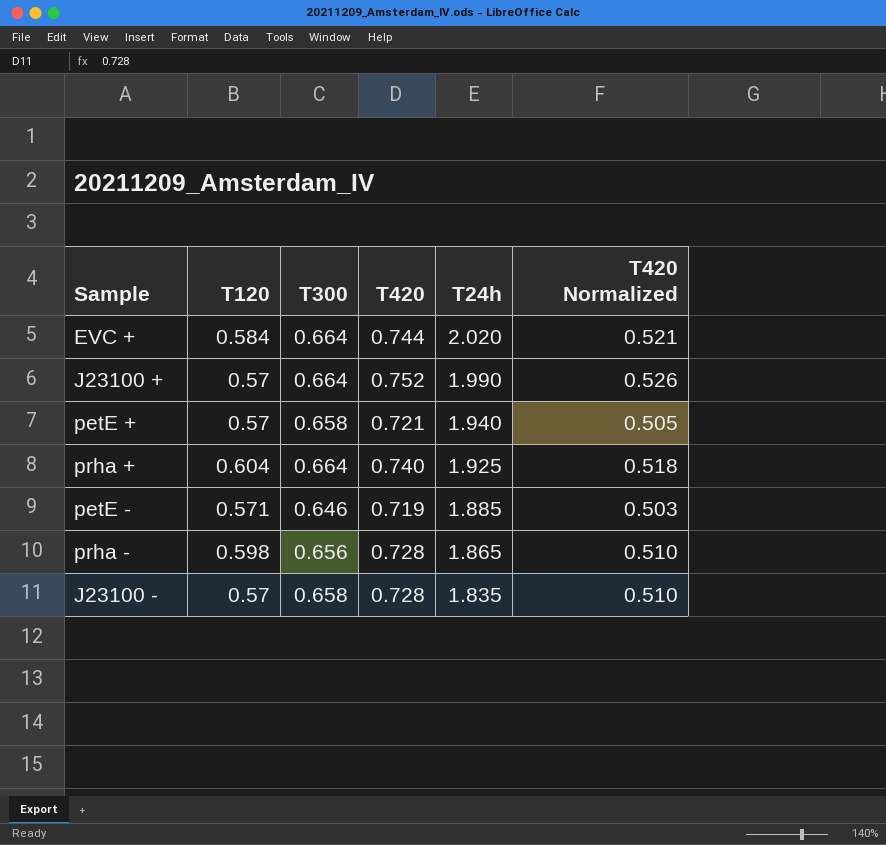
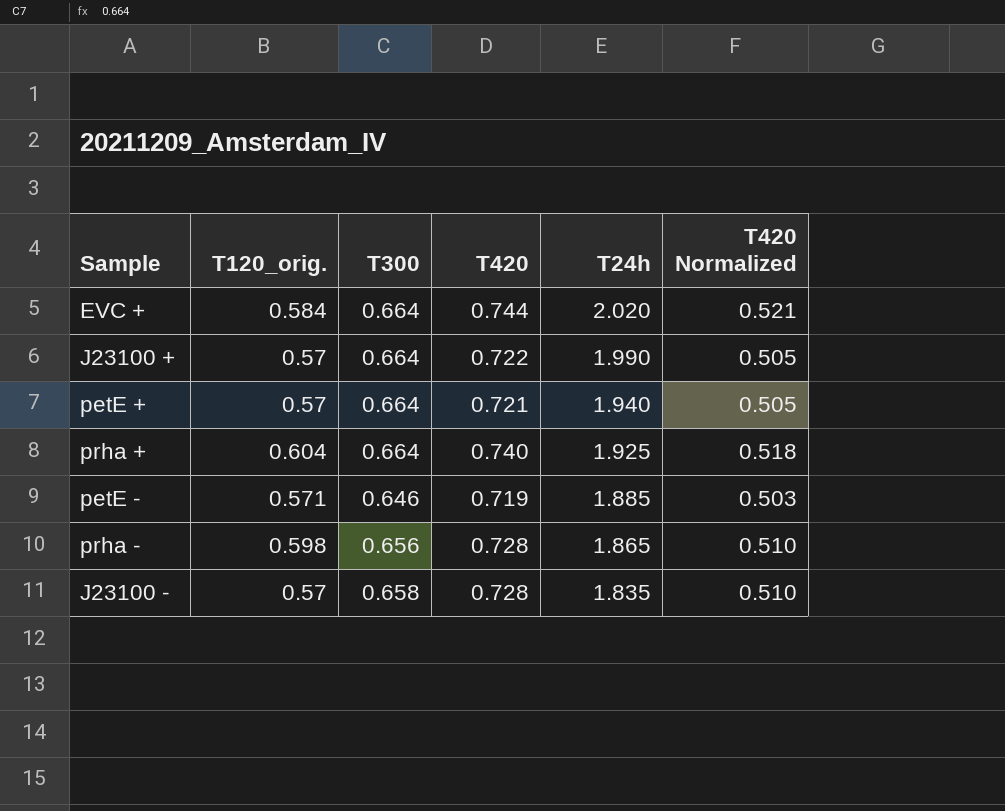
column name: T120 -> T120_orig.
J23100 + | T420: 0.752 -> 0.722
J23100 + | T420 Normalized: 0.526 -> 0.505
petE + | T300: 0.658 -> 0.664

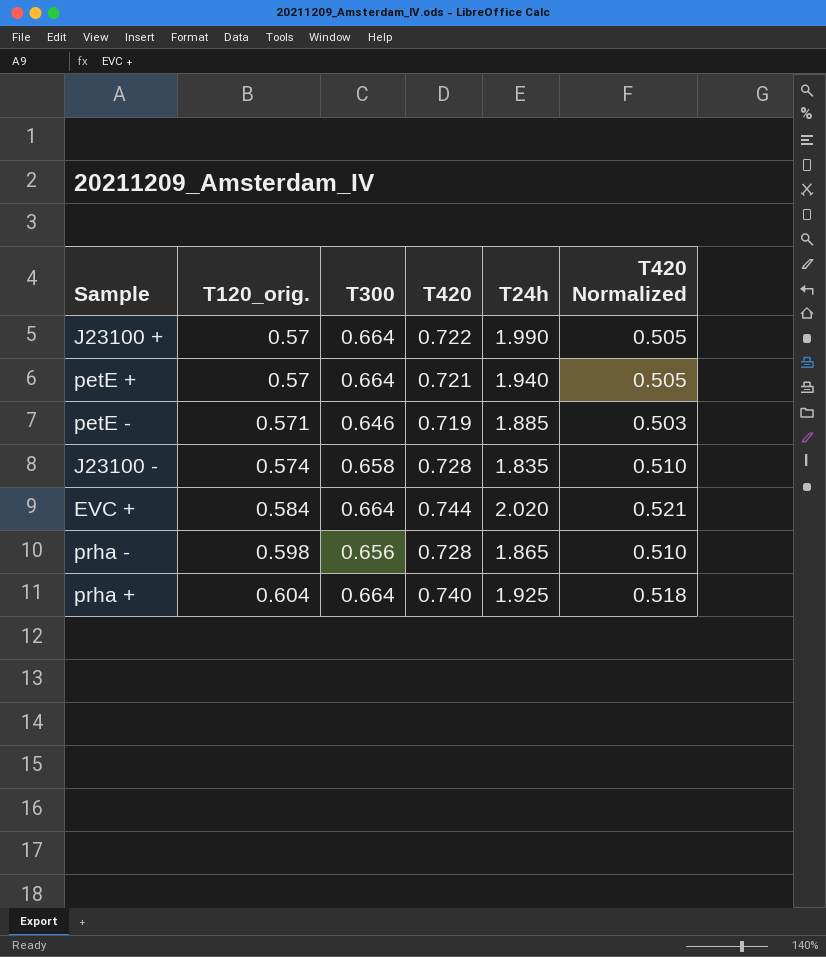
row order: T24h descending -> T120_orig. ascending
J23100 - | T120_orig.: 0.57 -> 0.574

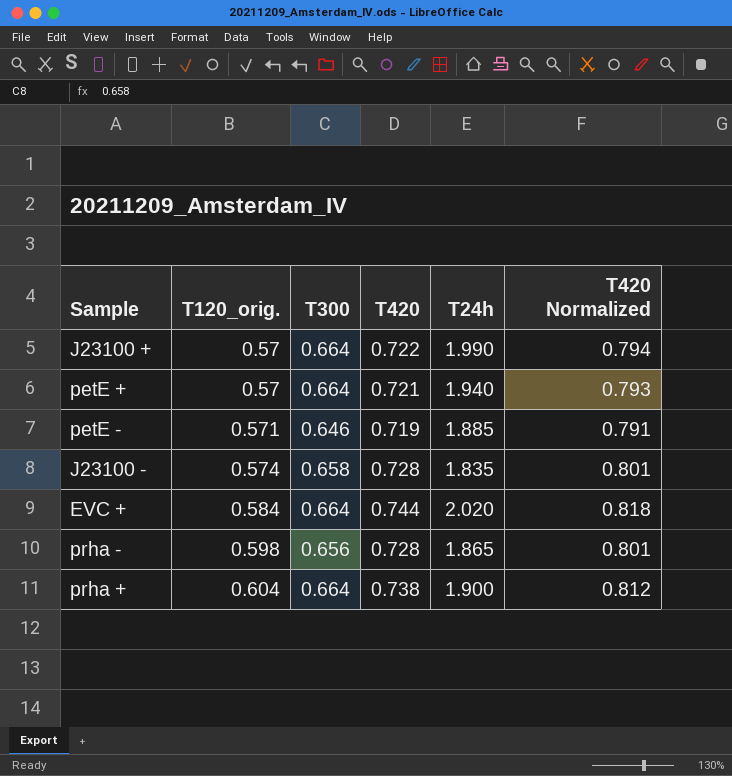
column T420 Normalized | formula: [T420] * 0.7 -> [T420] * 1.1
prha + | T420: 0.740 -> 0.738
prha + | T24h: 1.925 -> 1.900

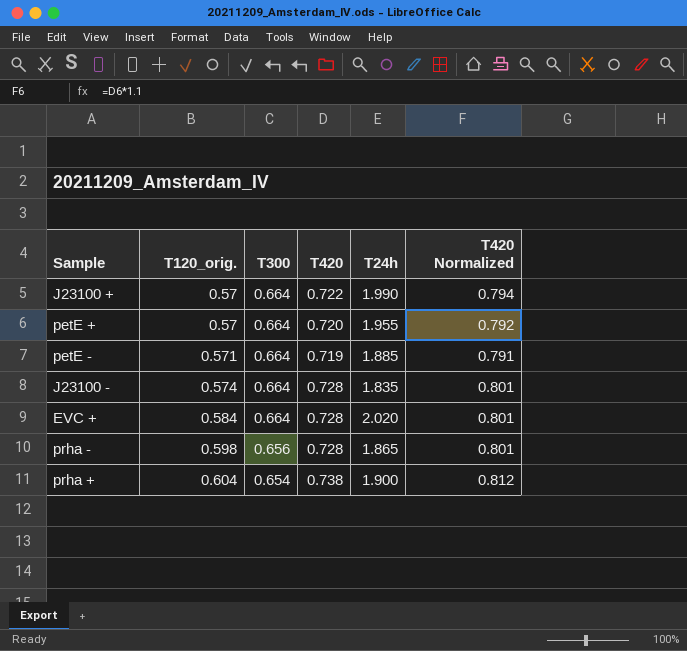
petE + | T420: 0.721 -> 0.720
petE + | T24h: 1.940 -> 1.955
petE + | T420 Normalized: 0.793 -> 0.792
petE - | T300: 0.646 -> 0.664
J23100 - | T300: 0.658 -> 0.664
EVC + | T420: 0.744 -> 0.728
EVC + | T420 Normalized: 0.818 -> 0.801
prha + | T300: 0.664 -> 0.654

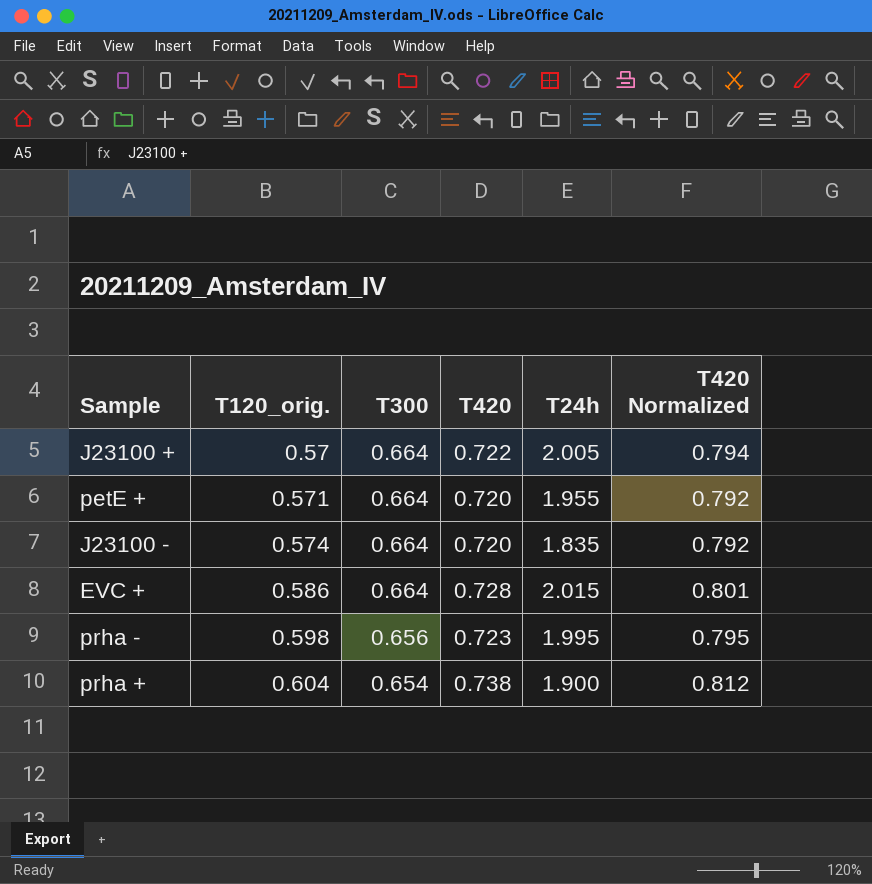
row petE -: 0.571 | 0.664 | 0.719 | 1.885 | 0.791 -> none
J23100 + | T24h: 1.990 -> 2.005
petE + | T120_orig.: 0.57 -> 0.571
J23100 - | T420: 0.728 -> 0.720
J23100 - | T420 Normalized: 0.801 -> 0.792
EVC + | T120_orig.: 0.584 -> 0.586
EVC + | T24h: 2.020 -> 2.015
prha - | T420: 0.728 -> 0.723
prha - | T24h: 1.865 -> 1.995
prha - | T420 Normalized: 0.801 -> 0.795

